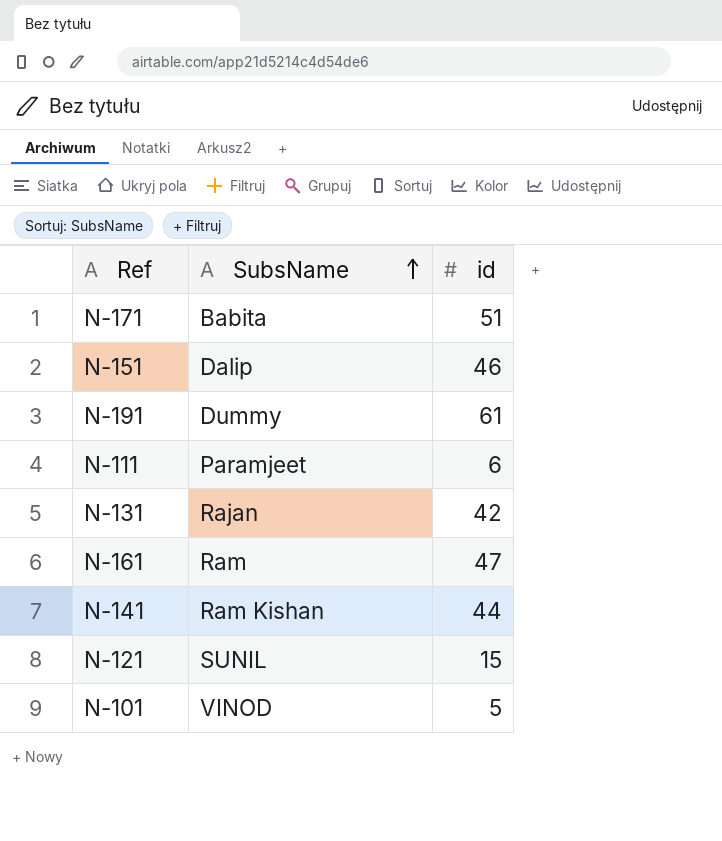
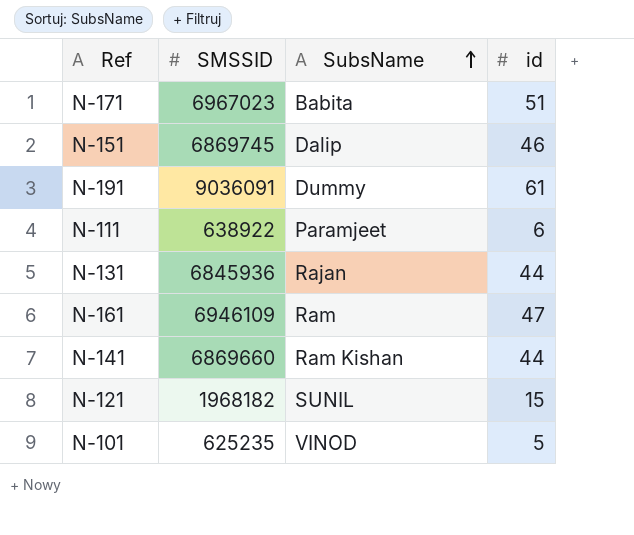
column SMSSID | position: none -> 2
N-131 | id: 42 -> 44

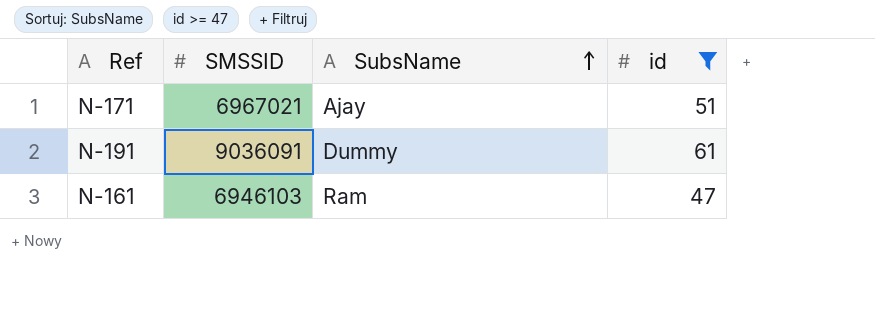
filter: none -> id >= 47
N-171 | SMSSID: 6967023 -> 6967021
N-171 | SubsName: Babita -> Ajay
N-161 | SMSSID: 6946109 -> 6946103

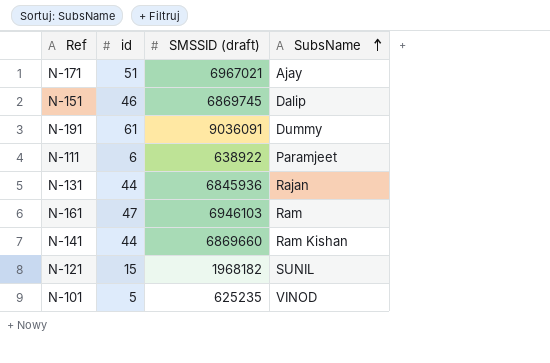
filter: id >= 47 -> none
column id | position: 4 -> 2
column name: SMSSID -> SMSSID (draft)

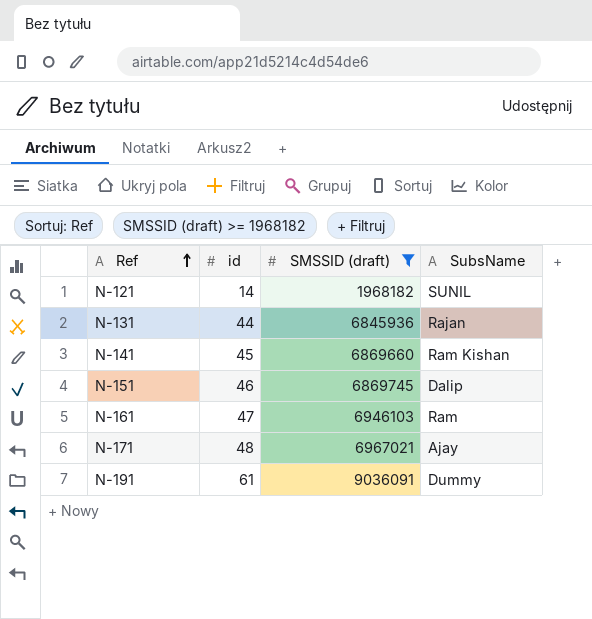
filter: none -> SMSSID (draft) >= 1968182
row order: SubsName ascending -> Ref ascending
N-121 | id: 15 -> 14
N-141 | id: 44 -> 45
N-171 | id: 51 -> 48

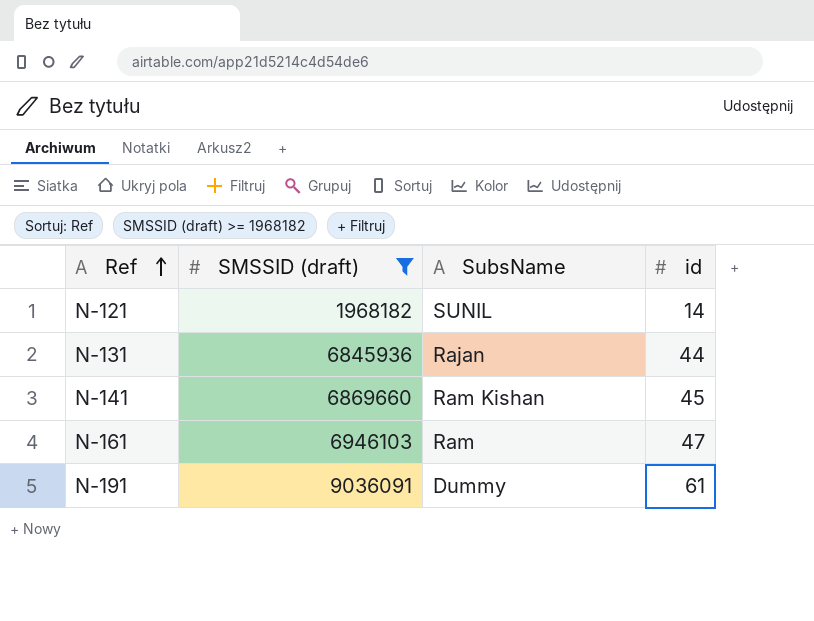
column id | position: 2 -> 4
row N-151: 46 | 6869745 | Dalip -> none
row N-171: 48 | 6967021 | Ajay -> none

